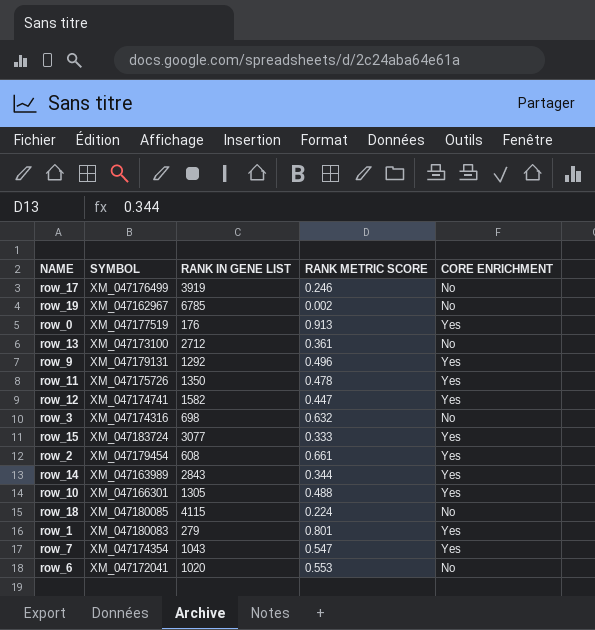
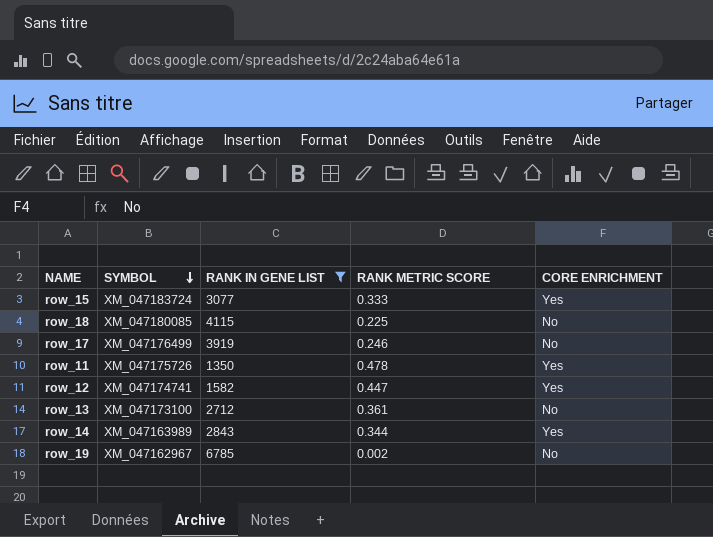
filter: none -> RANK IN GENE LIST >= 1350
row order: none -> SYMBOL descending
row_18 | RANK METRIC SCORE: 0.224 -> 0.225

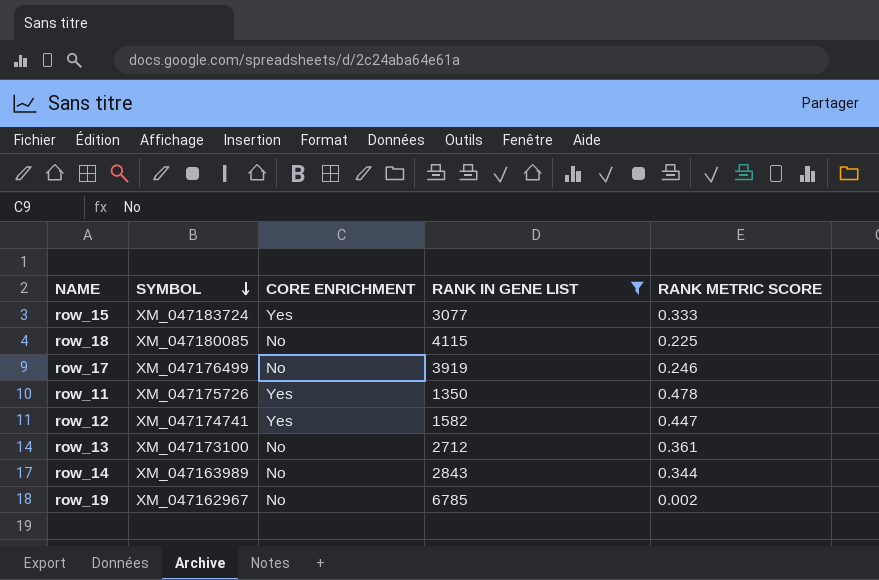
column CORE ENRICHMENT | position: 5 -> 3
row_14 | CORE ENRICHMENT: Yes -> No

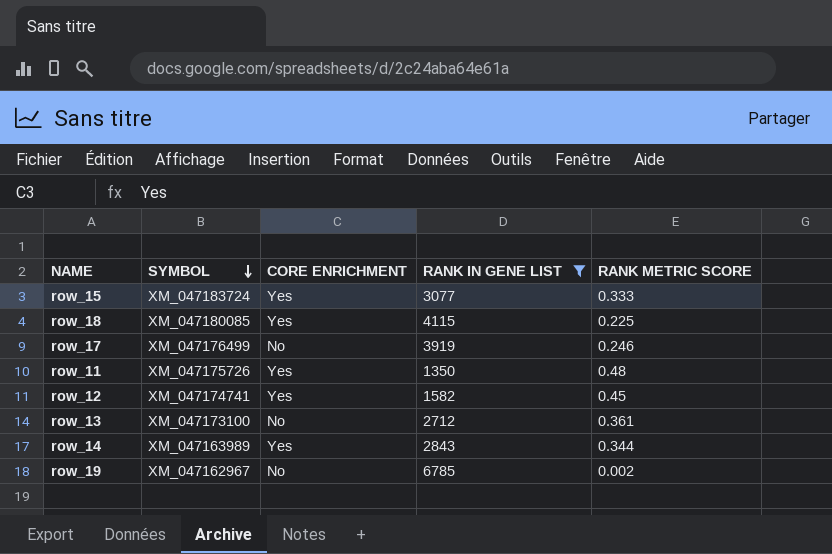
row_18 | CORE ENRICHMENT: No -> Yes
row_11 | RANK METRIC SCORE: 0.478 -> 0.48
row_12 | RANK METRIC SCORE: 0.447 -> 0.45
row_14 | CORE ENRICHMENT: No -> Yes

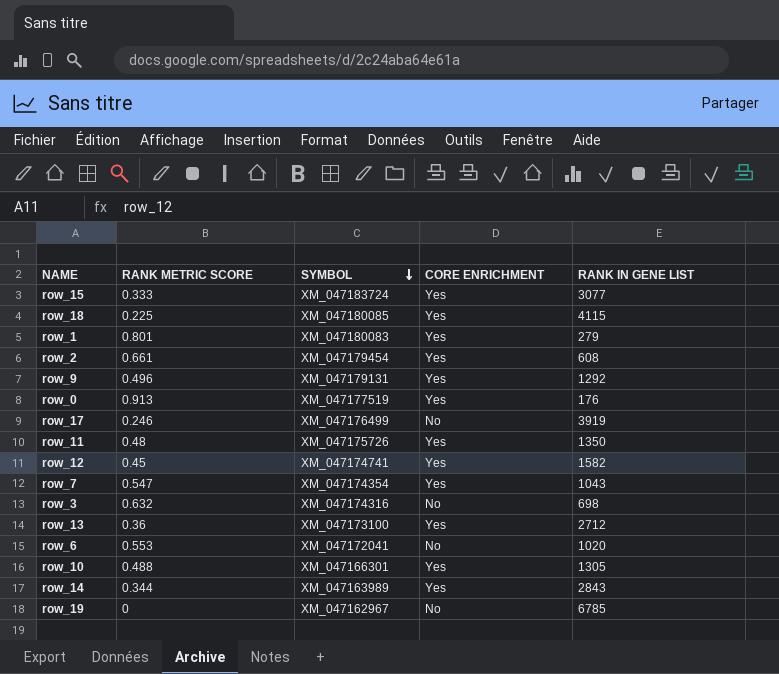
filter: RANK IN GENE LIST >= 1350 -> none
column RANK METRIC SCORE | position: 5 -> 2
row_13 | RANK METRIC SCORE: 0.361 -> 0.36
row_13 | CORE ENRICHMENT: No -> Yes
row_19 | RANK METRIC SCORE: 0.002 -> 0

